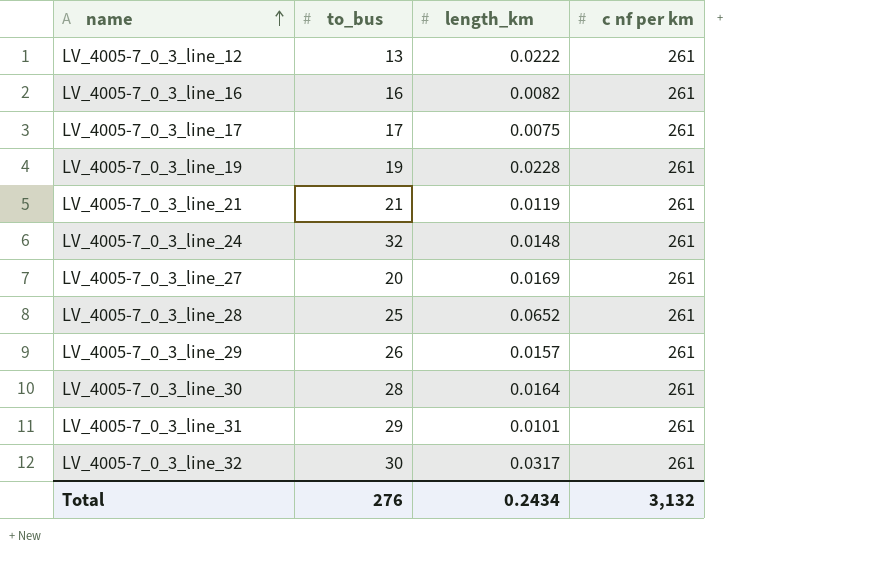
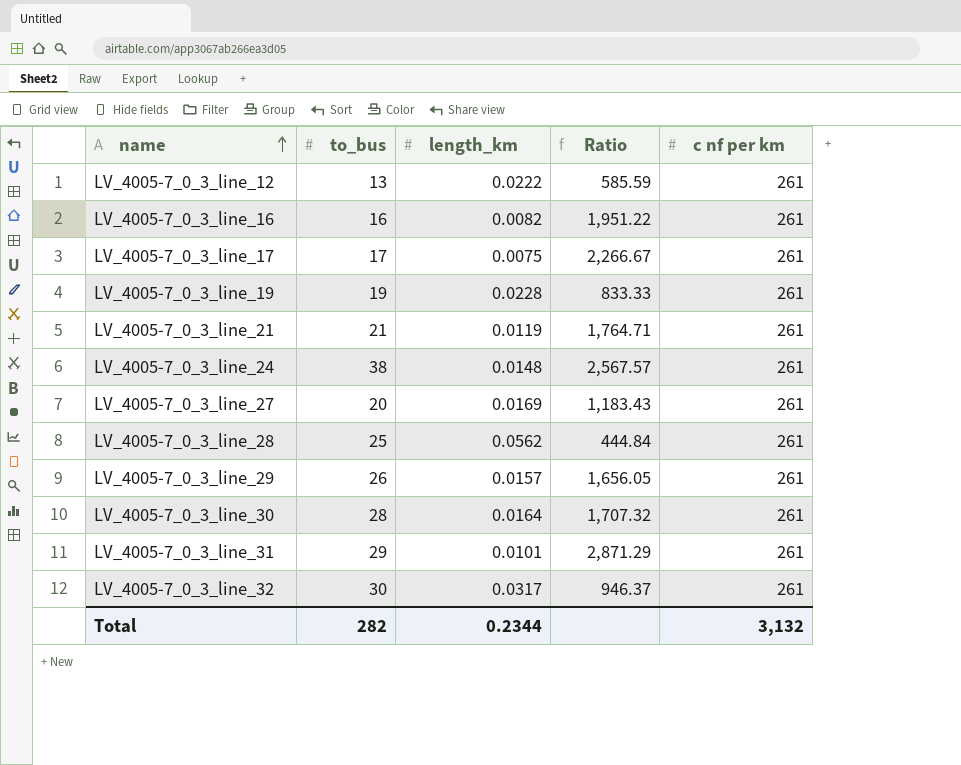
column Ratio | formula: none -> [to_bus] / [length_km]
LV_4005-7_0_3_line_24 | to_bus: 32 -> 38
LV_4005-7_0_3_line_28 | length_km: 0.0652 -> 0.0562
Total | to_bus: 276 -> 282
Total | length_km: 0.2434 -> 0.2344

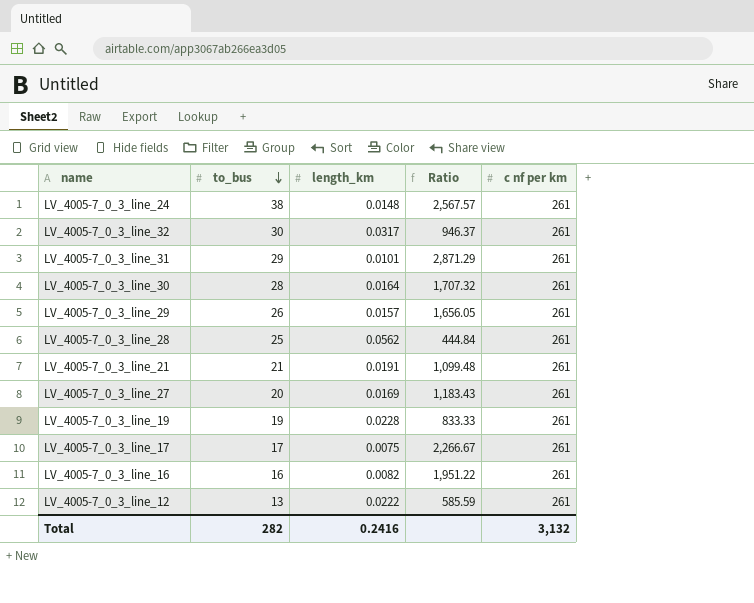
row order: name ascending -> to_bus descending
LV_4005-7_0_3_line_21 | length_km: 0.0119 -> 0.0191
LV_4005-7_0_3_line_21 | Ratio: 1,764.71 -> 1,099.48
Total | length_km: 0.2344 -> 0.2416

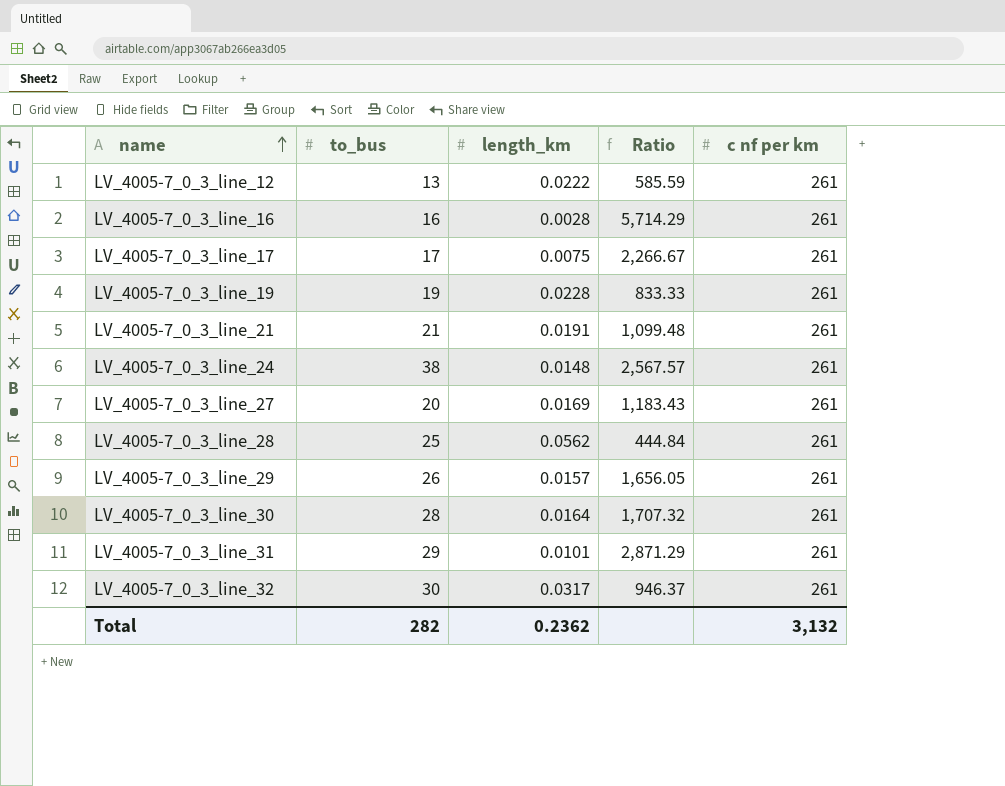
row order: to_bus descending -> name ascending
LV_4005-7_0_3_line_16 | length_km: 0.0082 -> 0.0028
LV_4005-7_0_3_line_16 | Ratio: 1,951.22 -> 5,714.29
Total | length_km: 0.2416 -> 0.2362

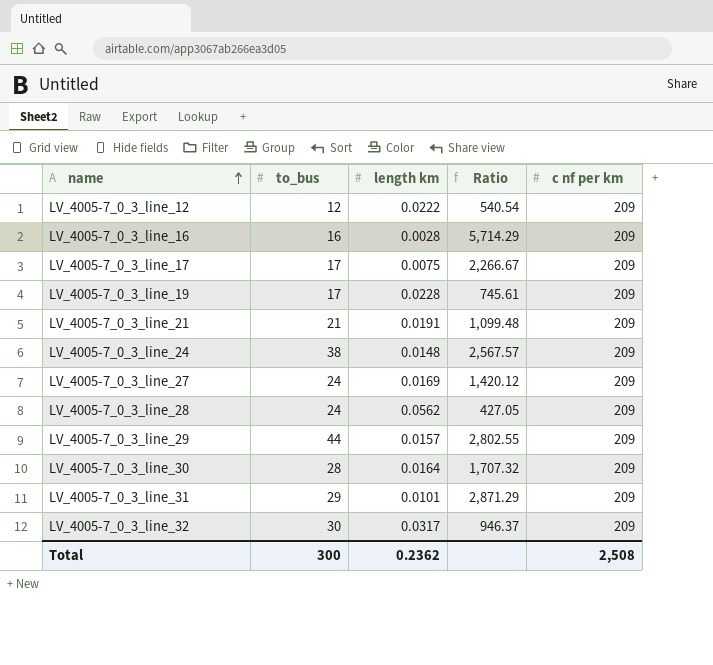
column name: length_km -> length km
LV_4005-7_0_3_line_12 | to_bus: 13 -> 12
LV_4005-7_0_3_line_12 | Ratio: 585.59 -> 540.54
LV_4005-7_0_3_line_12 | c nf per km: 261 -> 209
LV_4005-7_0_3_line_16 | c nf per km: 261 -> 209
LV_4005-7_0_3_line_17 | c nf per km: 261 -> 209
LV_4005-7_0_3_line_19 | to_bus: 19 -> 17
LV_4005-7_0_3_line_19 | Ratio: 833.33 -> 745.61
LV_4005-7_0_3_line_19 | c nf per km: 261 -> 209
LV_4005-7_0_3_line_21 | c nf per km: 261 -> 209
LV_4005-7_0_3_line_24 | c nf per km: 261 -> 209
LV_4005-7_0_3_line_27 | to_bus: 20 -> 24
LV_4005-7_0_3_line_27 | Ratio: 1,183.43 -> 1,420.12
LV_4005-7_0_3_line_27 | c nf per km: 261 -> 209
LV_4005-7_0_3_line_28 | to_bus: 25 -> 24
LV_4005-7_0_3_line_28 | Ratio: 444.84 -> 427.05
LV_4005-7_0_3_line_28 | c nf per km: 261 -> 209
LV_4005-7_0_3_line_29 | to_bus: 26 -> 44
LV_4005-7_0_3_line_29 | Ratio: 1,656.05 -> 2,802.55
LV_4005-7_0_3_line_29 | c nf per km: 261 -> 209
LV_4005-7_0_3_line_30 | c nf per km: 261 -> 209
LV_4005-7_0_3_line_31 | c nf per km: 261 -> 209
LV_4005-7_0_3_line_32 | c nf per km: 261 -> 209
Total | to_bus: 282 -> 300
Total | c nf per km: 3,132 -> 2,508

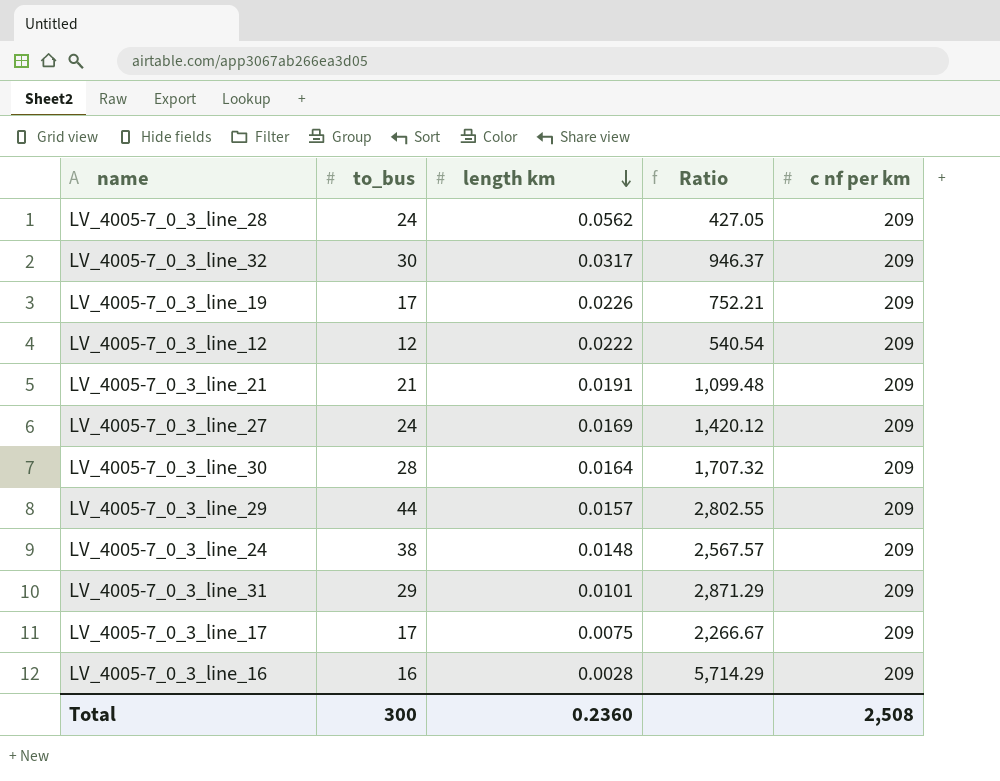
row order: name ascending -> length km descending
LV_4005-7_0_3_line_19 | length km: 0.0228 -> 0.0226
LV_4005-7_0_3_line_19 | Ratio: 745.61 -> 752.21
Total | length km: 0.2362 -> 0.2360

